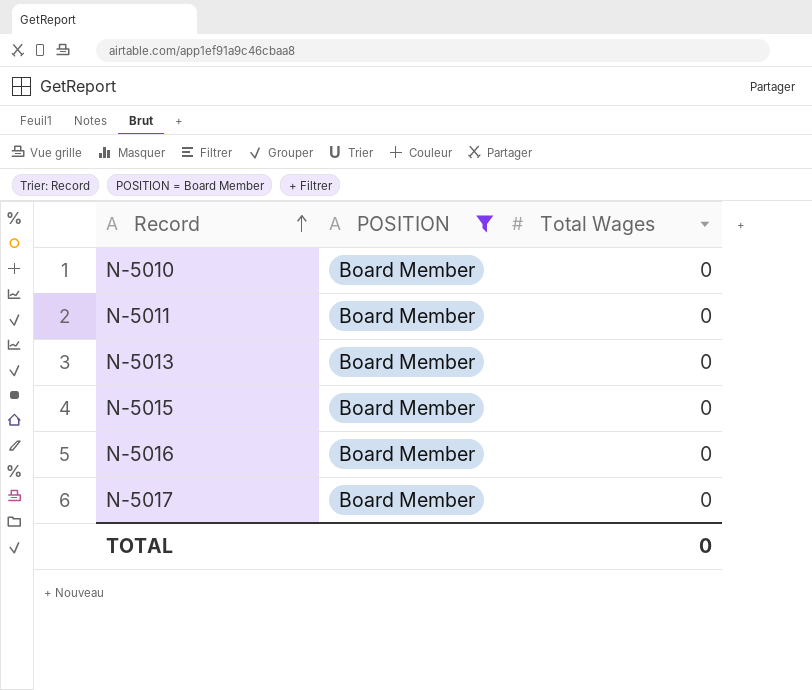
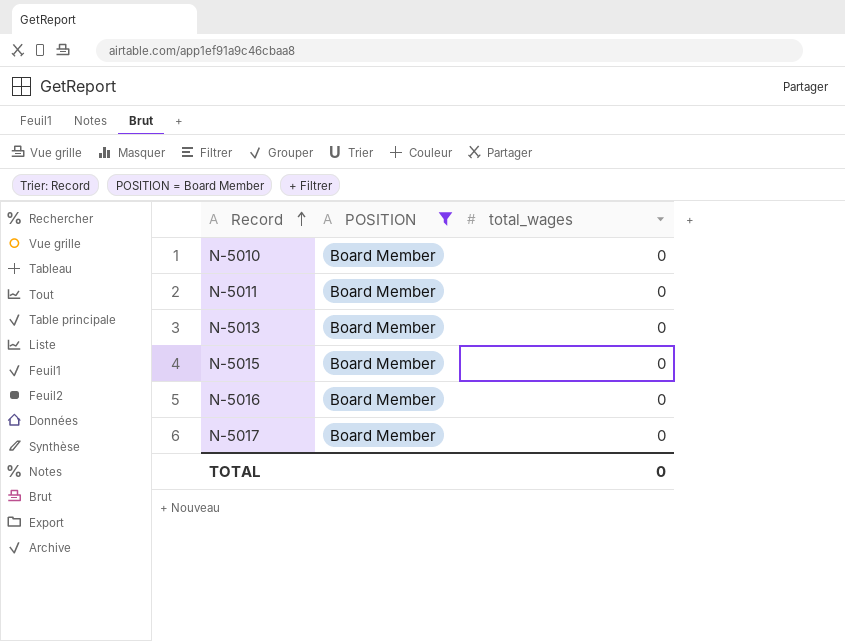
column name: Total Wages -> total_wages

